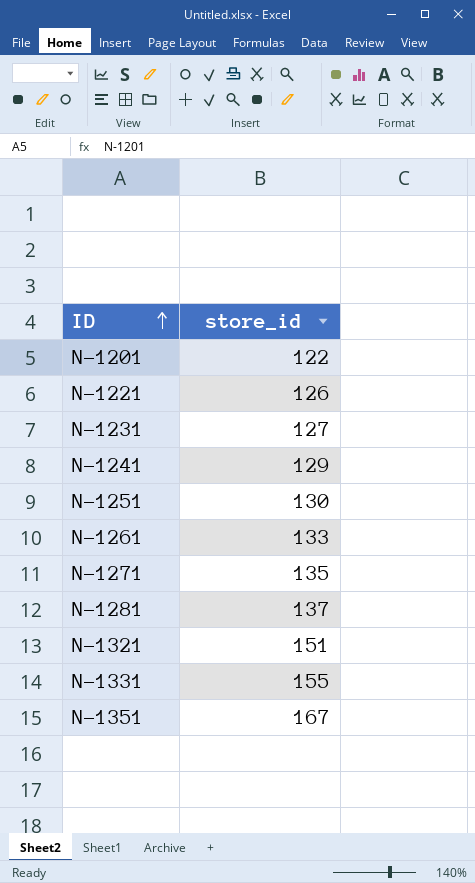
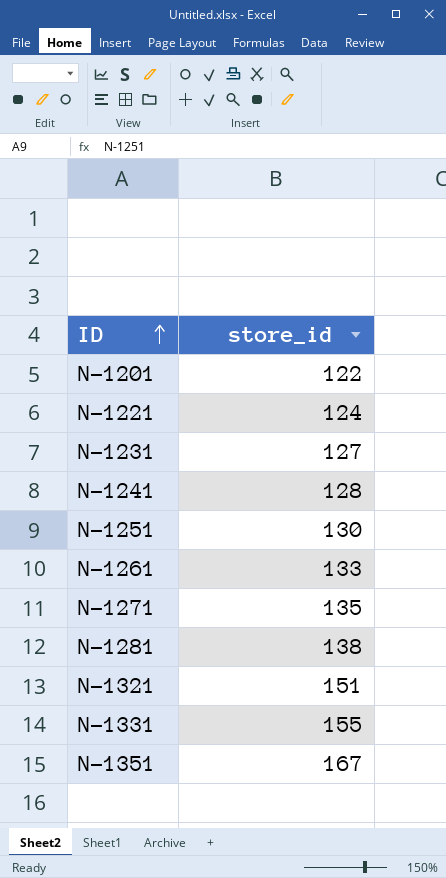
N-1221 | store_id: 126 -> 124
N-1241 | store_id: 129 -> 128
N-1281 | store_id: 137 -> 138

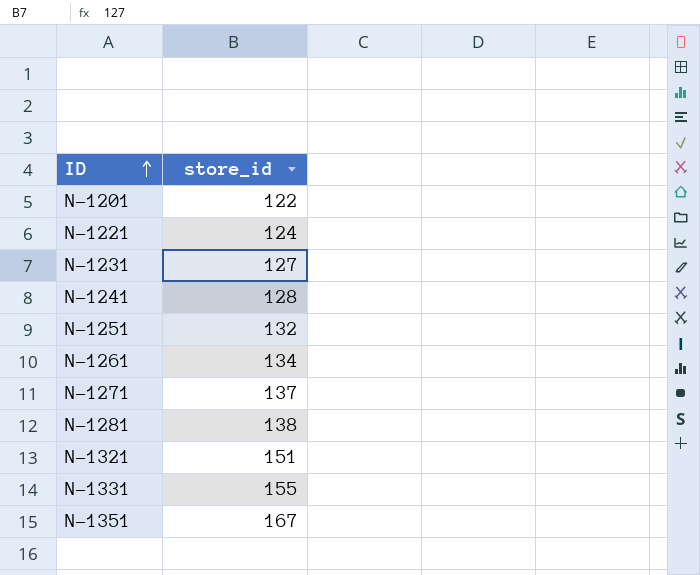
N-1251 | store_id: 130 -> 132
N-1261 | store_id: 133 -> 134
N-1271 | store_id: 135 -> 137

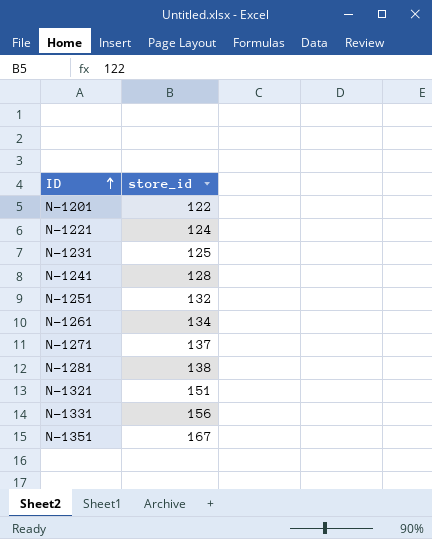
N-1231 | store_id: 127 -> 125
N-1331 | store_id: 155 -> 156

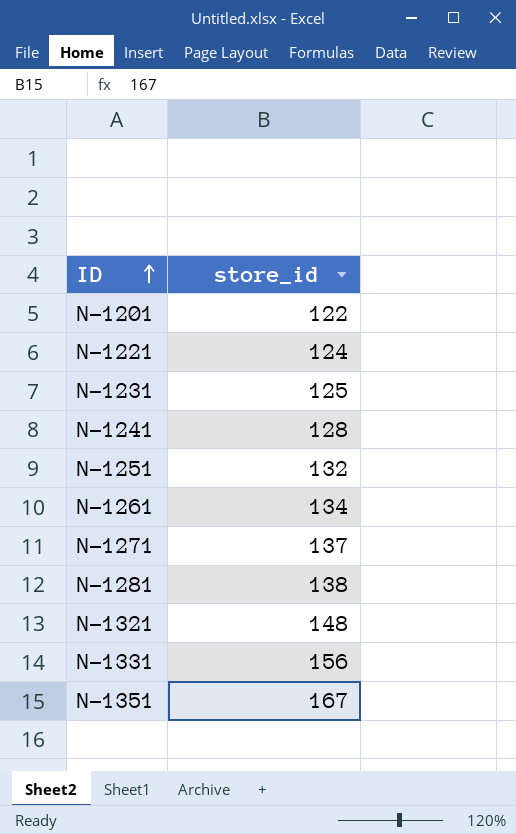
N-1321 | store_id: 151 -> 148

